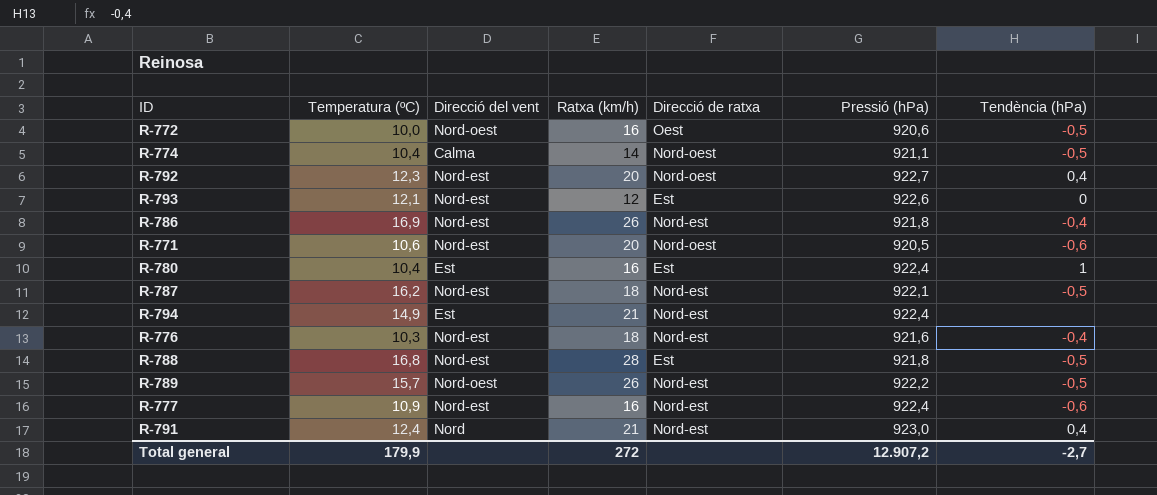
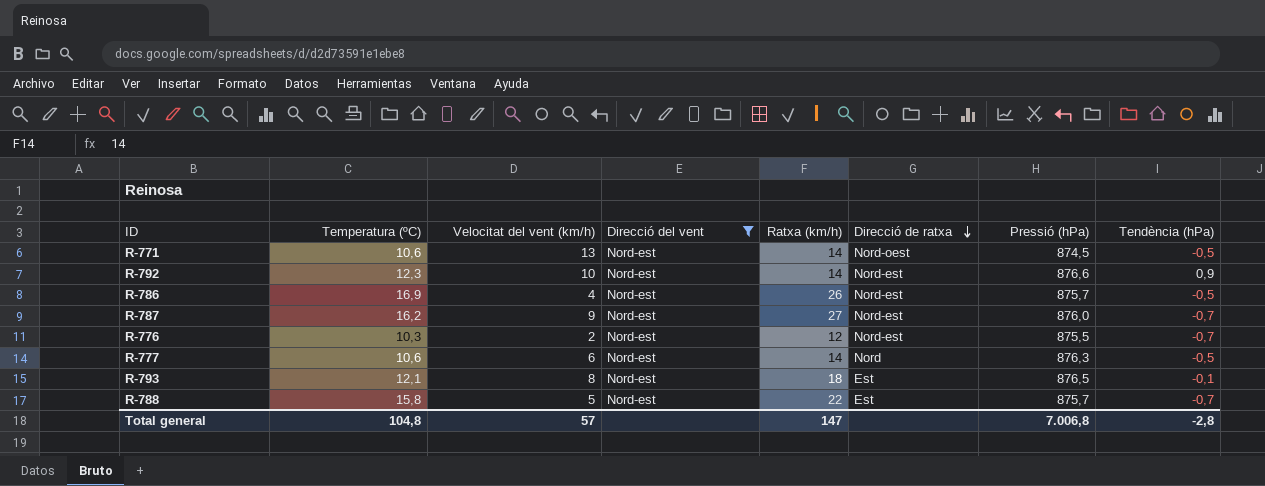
filter: none -> Direcció del vent = Nord-est
row order: none -> Direcció de ratxa descending
column Velocitat del vent (km/h) | position: none -> 3
R-771 | Ratxa (km/h): 20 -> 14
R-771 | Pressió (hPa): 920,5 -> 874,5
R-771 | Tendència (hPa): -0,6 -> -0,5
R-792 | Ratxa (km/h): 20 -> 14
R-792 | Direcció de ratxa: Nord-oest -> Nord-est
R-792 | Pressió (hPa): 922,7 -> 876,6
R-792 | Tendència (hPa): 0,4 -> 0,9
R-786 | Pressió (hPa): 921,8 -> 875,7
R-786 | Tendència (hPa): -0,4 -> -0,5
R-787 | Ratxa (km/h): 18 -> 27
R-787 | Pressió (hPa): 922,1 -> 876,0
R-787 | Tendència (hPa): -0,5 -> -0,7
R-776 | Ratxa (km/h): 18 -> 12
R-776 | Pressió (hPa): 921,6 -> 875,5
R-776 | Tendència (hPa): -0,4 -> -0,7
R-777 | Temperatura (ºC): 10,9 -> 10,6
R-777 | Ratxa (km/h): 16 -> 14
R-777 | Direcció de ratxa: Nord-est -> Nord
R-777 | Pressió (hPa): 922,4 -> 876,3
R-777 | Tendència (hPa): -0,6 -> -0,5
R-793 | Ratxa (km/h): 12 -> 18
R-793 | Pressió (hPa): 922,6 -> 876,5
R-793 | Tendència (hPa): 0 -> -0,1
R-788 | Temperatura (ºC): 16,8 -> 15,8
R-788 | Ratxa (km/h): 28 -> 22
R-788 | Pressió (hPa): 921,8 -> 875,7
R-788 | Tendència (hPa): -0,5 -> -0,7
Total general | Temperatura (ºC): 179,9 -> 104,8
Total general | Ratxa (km/h): 272 -> 147
Total general | Pressió (hPa): 12.907,2 -> 7.006,8
Total general | Tendència (hPa): -2,7 -> -2,8

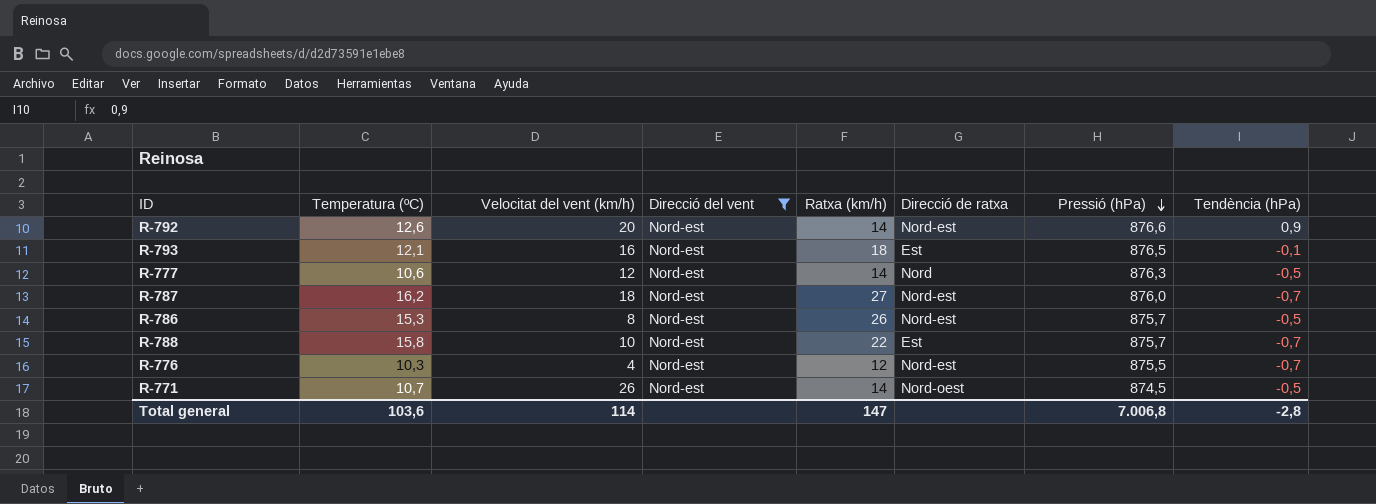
row order: Direcció de ratxa descending -> Pressió (hPa) descending
R-792 | Temperatura (ºC): 12,3 -> 12,6
R-792 | Velocitat del vent (km/h): 10 -> 20
R-793 | Velocitat del vent (km/h): 8 -> 16
R-777 | Velocitat del vent (km/h): 6 -> 12
R-787 | Velocitat del vent (km/h): 9 -> 18
R-786 | Temperatura (ºC): 16,9 -> 15,3
R-786 | Velocitat del vent (km/h): 4 -> 8
R-788 | Velocitat del vent (km/h): 5 -> 10
R-776 | Velocitat del vent (km/h): 2 -> 4
R-771 | Temperatura (ºC): 10,6 -> 10,7
R-771 | Velocitat del vent (km/h): 13 -> 26
Total general | Temperatura (ºC): 104,8 -> 103,6
Total general | Velocitat del vent (km/h): 57 -> 114

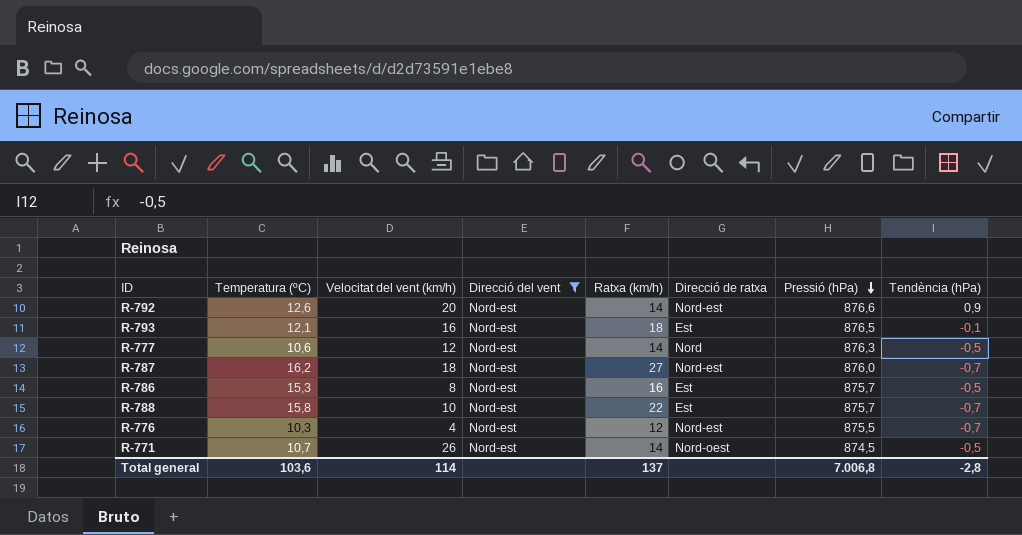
R-786 | Ratxa (km/h): 26 -> 16
R-786 | Direcció de ratxa: Nord-est -> Est
Total general | Ratxa (km/h): 147 -> 137

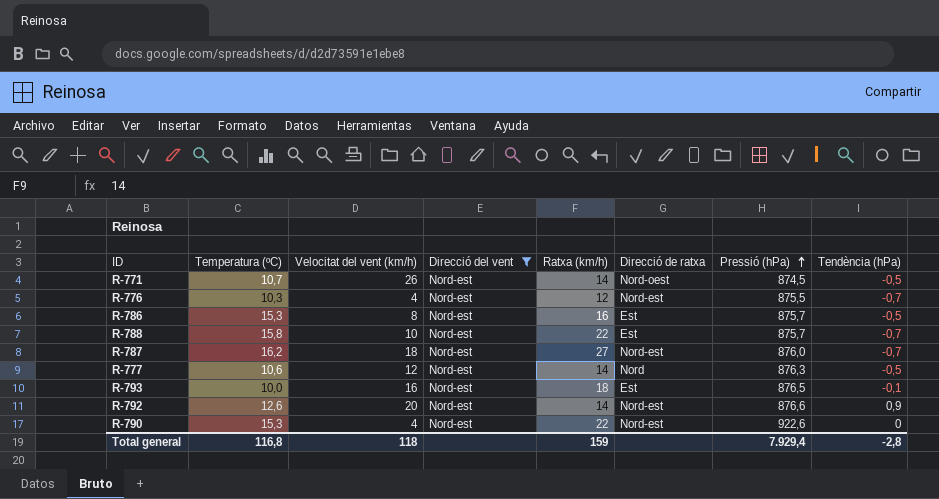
row order: Pressió (hPa) descending -> Pressió (hPa) ascending
R-793 | Temperatura (ºC): 12,1 -> 10,0
row R-790: none -> 15,3 | 4 | Nord-est | 22 | Nord-est | 922,6 | 0
Total general | Temperatura (ºC): 103,6 -> 116,8
Total general | Velocitat del vent (km/h): 114 -> 118
Total general | Ratxa (km/h): 137 -> 159
Total general | Pressió (hPa): 7.006,8 -> 7.929,4

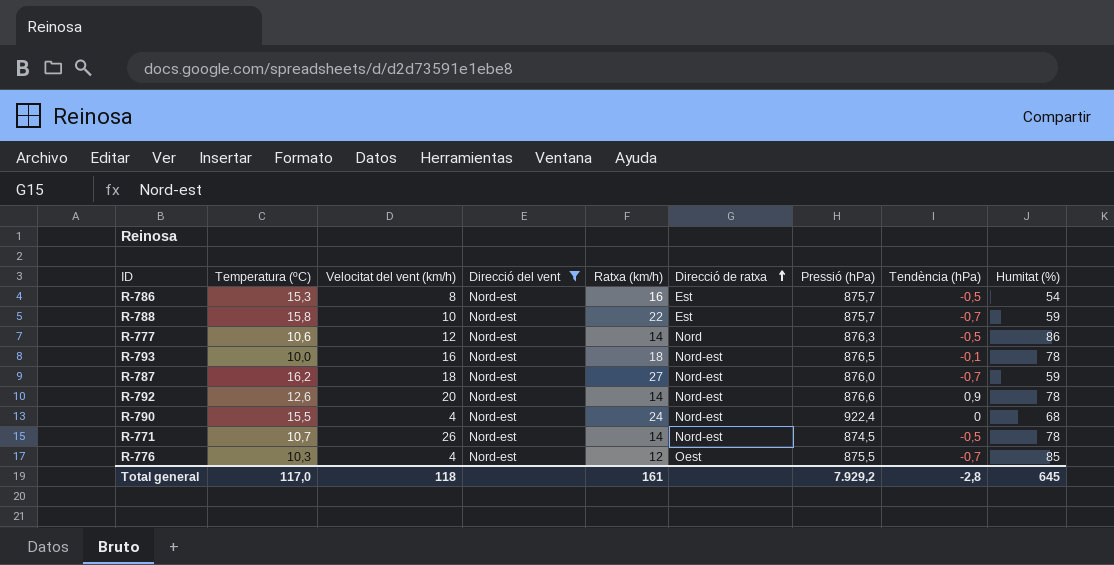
row order: Pressió (hPa) ascending -> Direcció de ratxa ascending
column Humitat (%) | position: none -> 9
R-793 | Direcció de ratxa: Est -> Nord-est
R-790 | Temperatura (ºC): 15,3 -> 15,5
R-790 | Ratxa (km/h): 22 -> 24
R-790 | Pressió (hPa): 922,6 -> 922,4
R-771 | Direcció de ratxa: Nord-oest -> Nord-est
R-776 | Direcció de ratxa: Nord-est -> Oest
Total general | Temperatura (ºC): 116,8 -> 117,0
Total general | Ratxa (km/h): 159 -> 161
Total general | Pressió (hPa): 7.929,4 -> 7.929,2

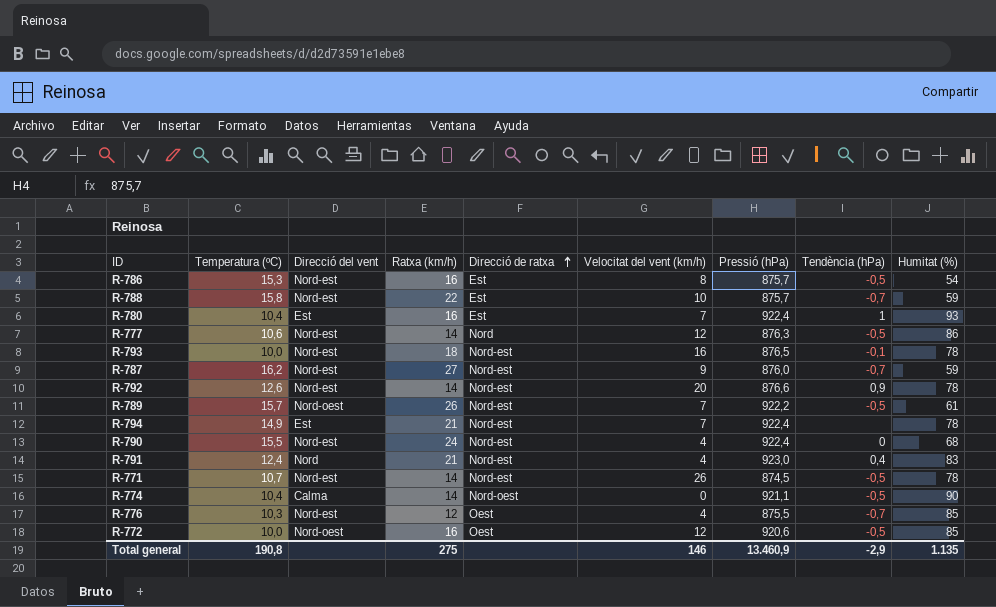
filter: Direcció del vent = Nord-est -> none
column Velocitat del vent (km/h) | position: 3 -> 6
R-787 | Velocitat del vent (km/h): 18 -> 9
Total general | Temperatura (ºC): 117,0 -> 190,8
Total general | Ratxa (km/h): 161 -> 275
Total general | Velocitat del vent (km/h): 118 -> 146
Total general | Pressió (hPa): 7.929,2 -> 13.460,9
Total general | Tendència (hPa): -2,8 -> -2,9
Total general | Humitat (%): 645 -> 1.135

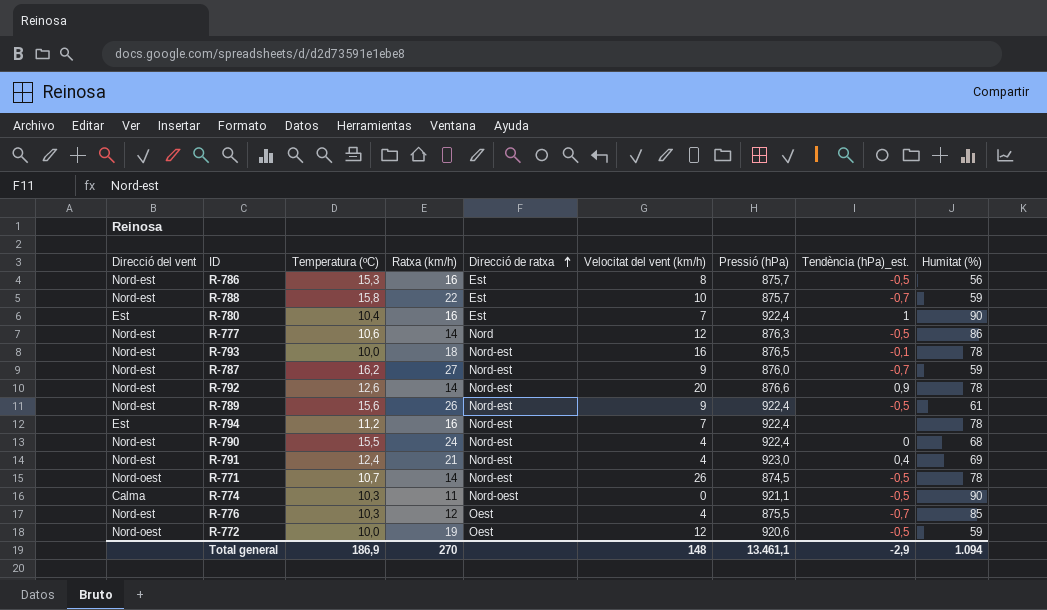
column Direcció del vent | position: 3 -> 1
column name: Tendència (hPa) -> Tendència (hPa)_est.
R-786 | Humitat (%): 54 -> 56
R-780 | Humitat (%): 93 -> 90
R-789 | Direcció del vent: Nord-oest -> Nord-est
R-789 | Temperatura (ºC): 15,7 -> 15,6
R-789 | Velocitat del vent (km/h): 7 -> 9
R-789 | Pressió (hPa): 922,2 -> 922,4
R-794 | Temperatura (ºC): 14,9 -> 11,2
R-794 | Ratxa (km/h): 21 -> 16
R-791 | Direcció del vent: Nord -> Nord-est
R-791 | Humitat (%): 83 -> 69
R-771 | Direcció del vent: Nord-est -> Nord-oest
R-774 | Temperatura (ºC): 10,4 -> 10,3
R-774 | Ratxa (km/h): 14 -> 11
R-772 | Ratxa (km/h): 16 -> 19
R-772 | Humitat (%): 85 -> 59
Total general | Temperatura (ºC): 190,8 -> 186,9
Total general | Ratxa (km/h): 275 -> 270
Total general | Velocitat del vent (km/h): 146 -> 148
Total general | Pressió (hPa): 13.460,9 -> 13.461,1
Total general | Humitat (%): 1.135 -> 1.094

